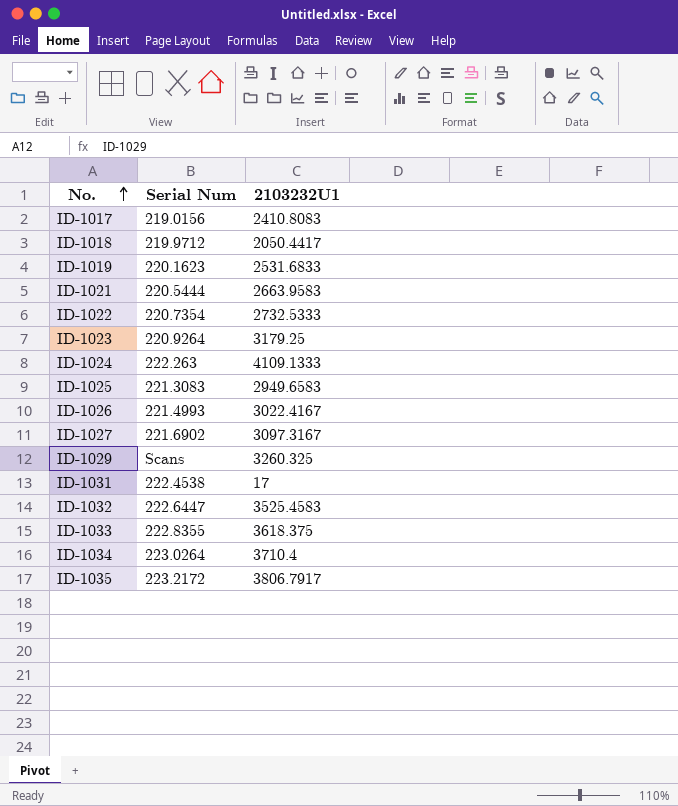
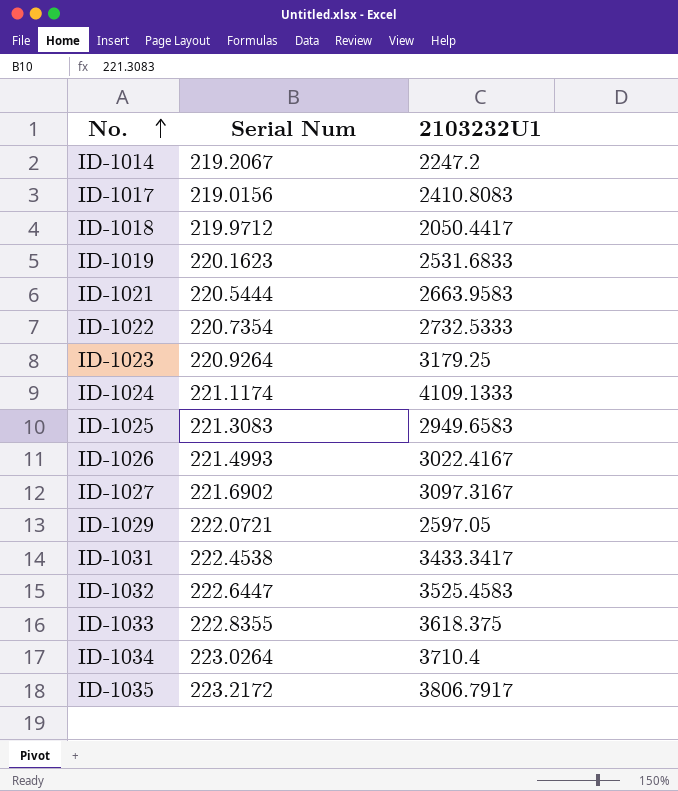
row ID-1014: none -> 219.2067 | 2247.2
ID-1024 | Serial Num: 222.263 -> 221.1174
ID-1029 | Serial Num: Scans -> 222.0721
ID-1029 | 2103232U1: 3260.325 -> 2597.05
ID-1031 | 2103232U1: 17 -> 3433.3417

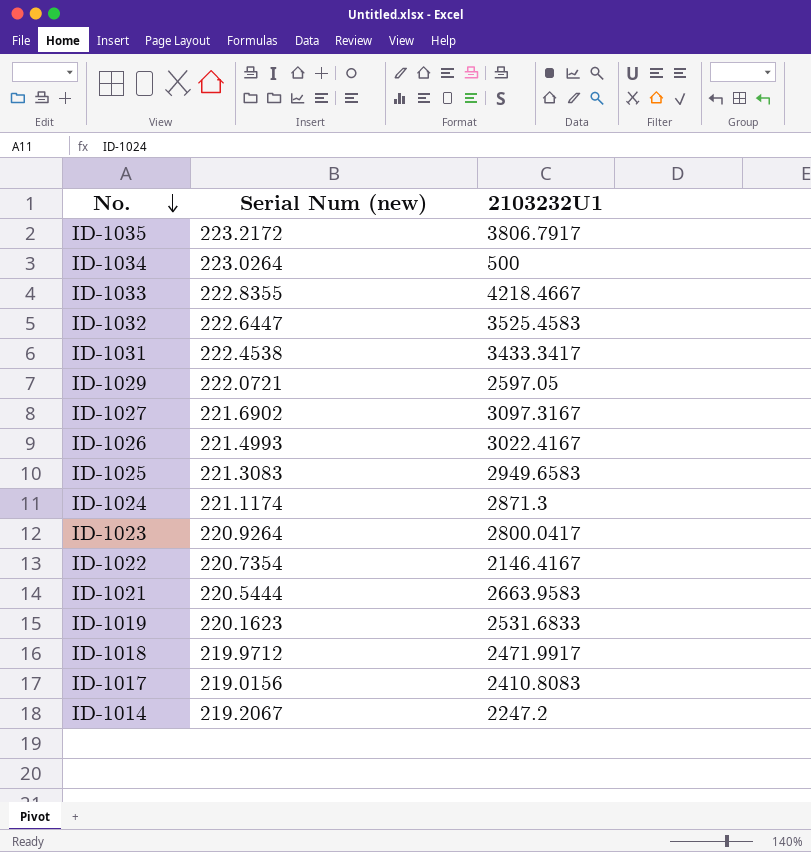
row order: No. ascending -> No. descending
column name: Serial Num -> Serial Num (new)
ID-1034 | 2103232U1: 3710.4 -> 500
ID-1033 | 2103232U1: 3618.375 -> 4218.4667
ID-1024 | 2103232U1: 4109.1333 -> 2871.3
ID-1023 | 2103232U1: 3179.25 -> 2800.0417
ID-1022 | 2103232U1: 2732.5333 -> 2146.4167
ID-1018 | 2103232U1: 2050.4417 -> 2471.9917

